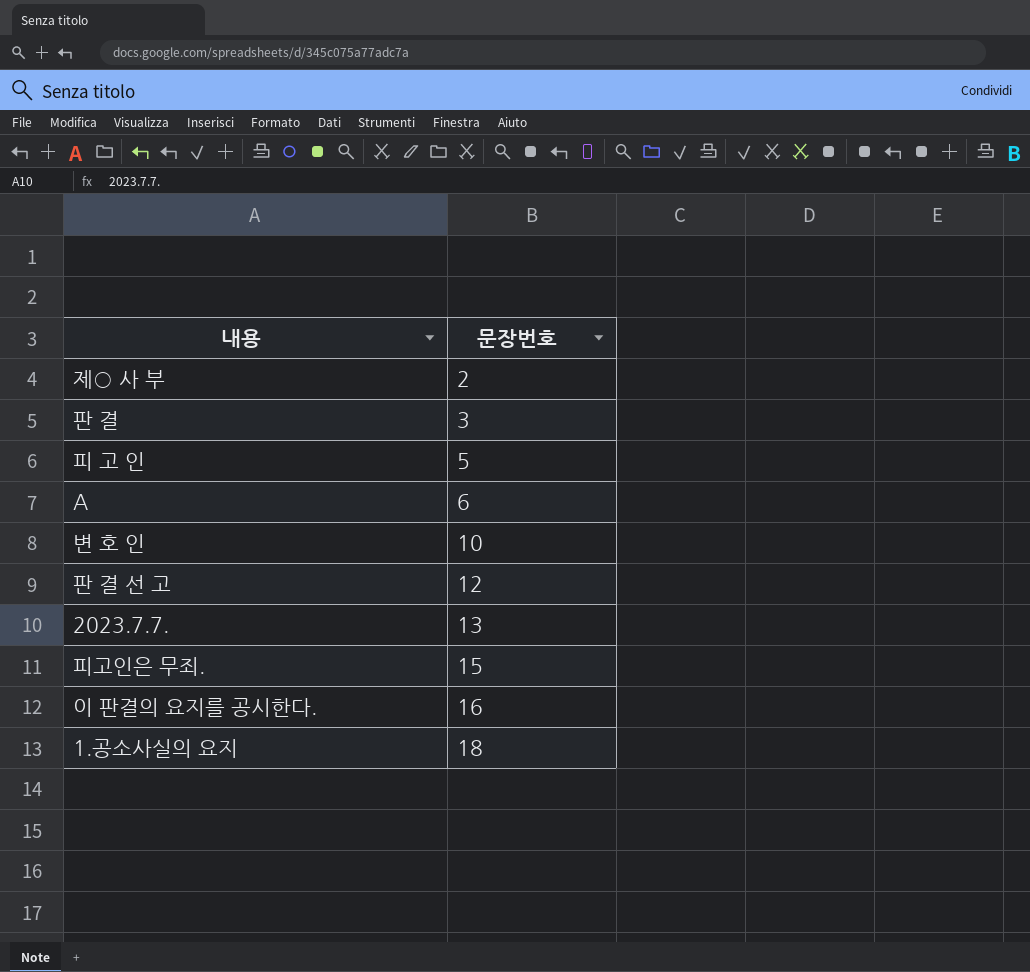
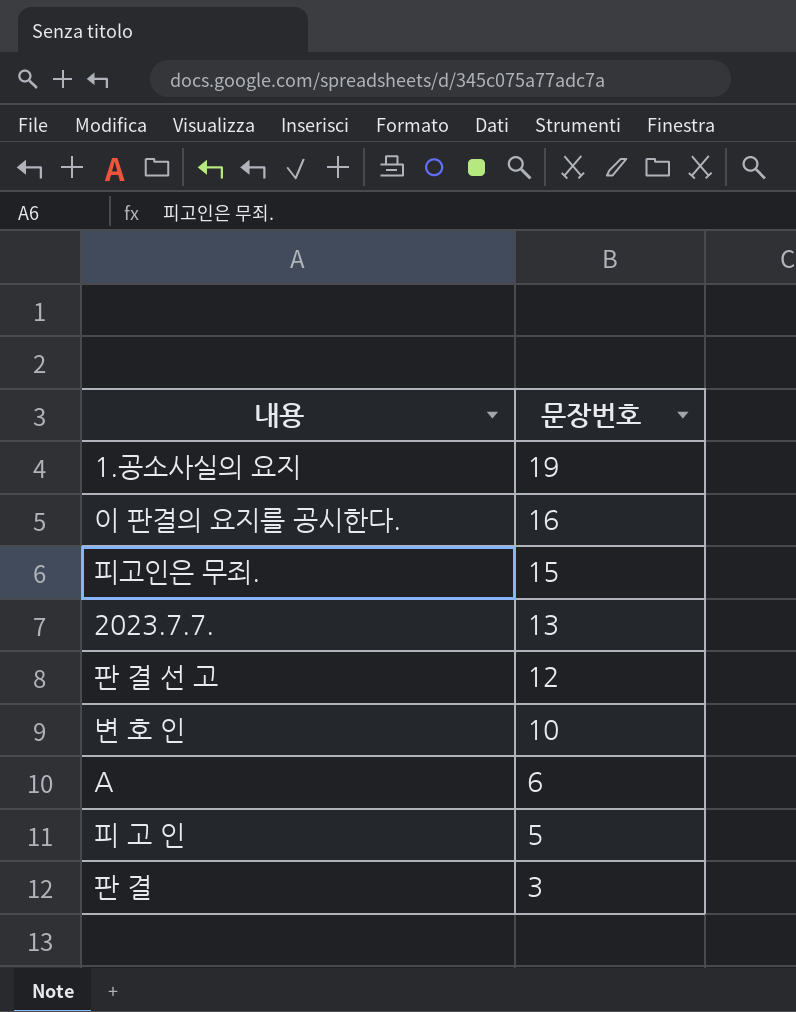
row order: 문장번호 ascending -> 문장번호 descending
row 제○ 사 부: 2 -> none
1.공소사실의 요지 | 문장번호: 18 -> 19

